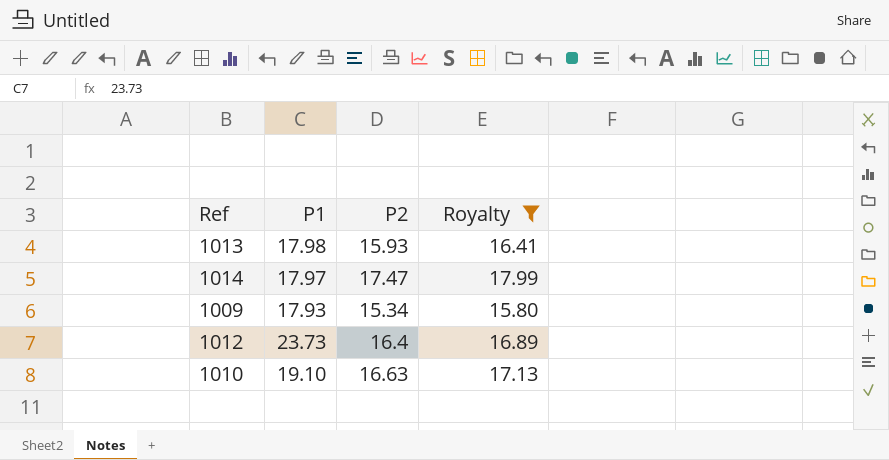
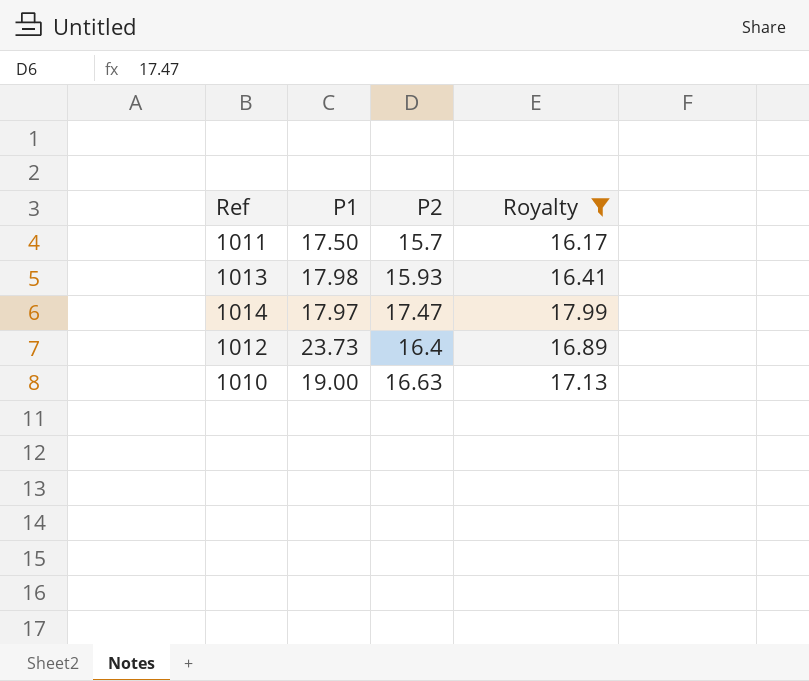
row 1009: 17.93 | 15.34 | 15.80 -> none
row 1011: none -> 17.50 | 15.7 | 16.17
1010 | P1: 19.10 -> 19.00

